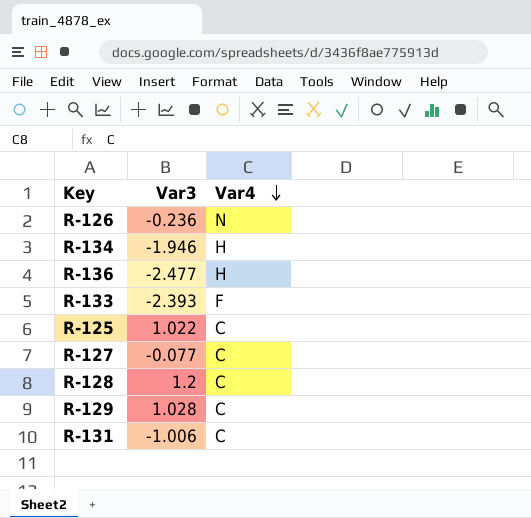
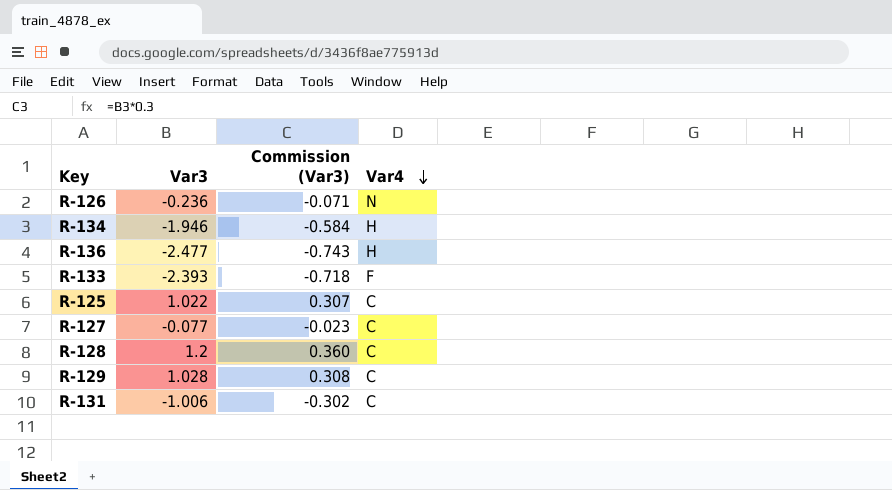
column Commission (Var3) | formula: none -> [Var3] * 0.3

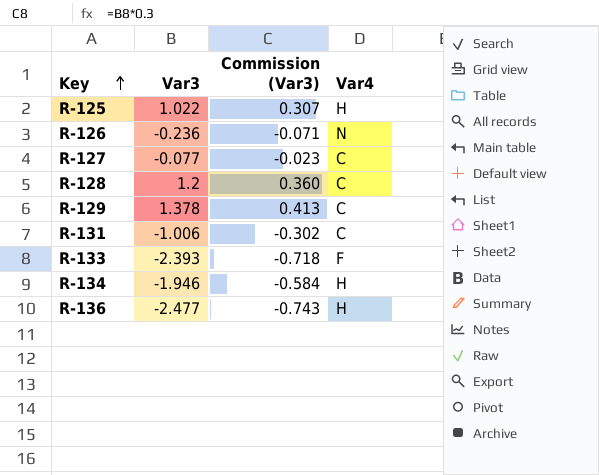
row order: Var4 descending -> Key ascending
R-125 | Var4: C -> H
R-129 | Var3: 1.028 -> 1.378
R-129 | Commission (Var3): 0.308 -> 0.413

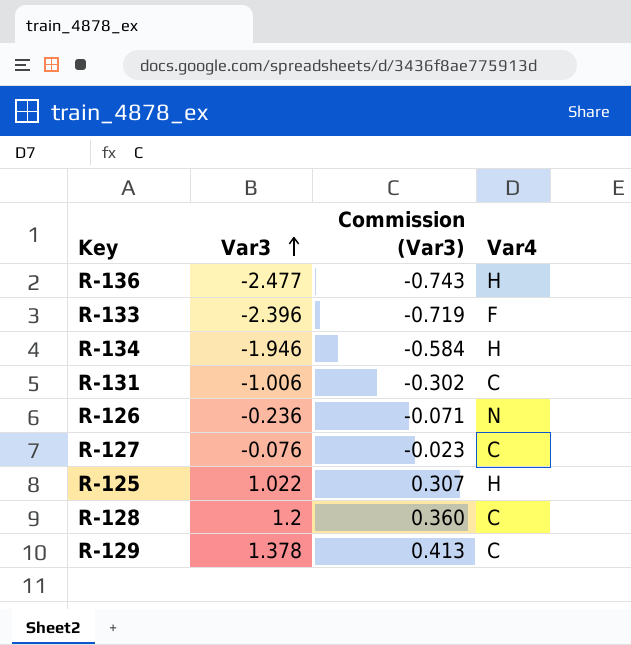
row order: Key ascending -> Var3 ascending
R-133 | Var3: -2.393 -> -2.396
R-133 | Commission (Var3): -0.718 -> -0.719
R-127 | Var3: -0.077 -> -0.076

